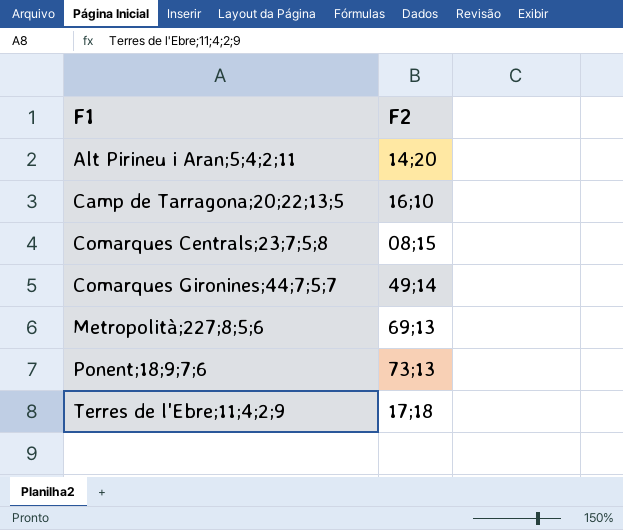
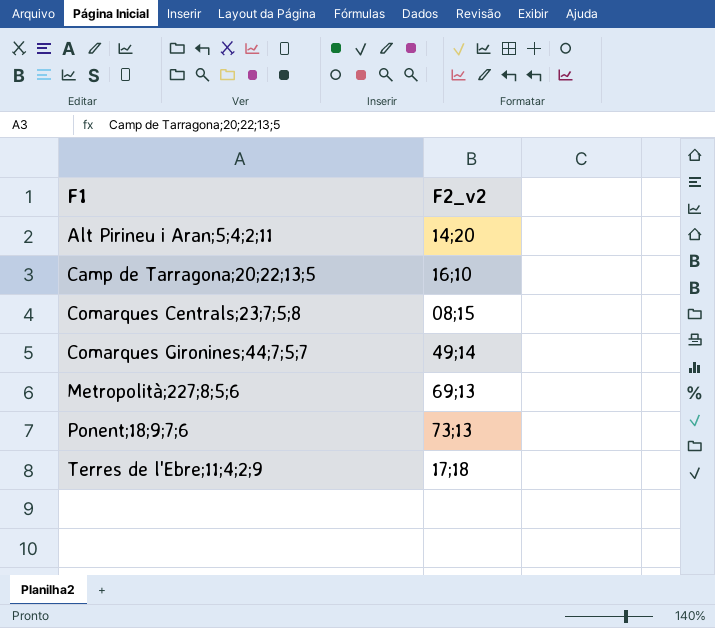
column name: F2 -> F2_v2

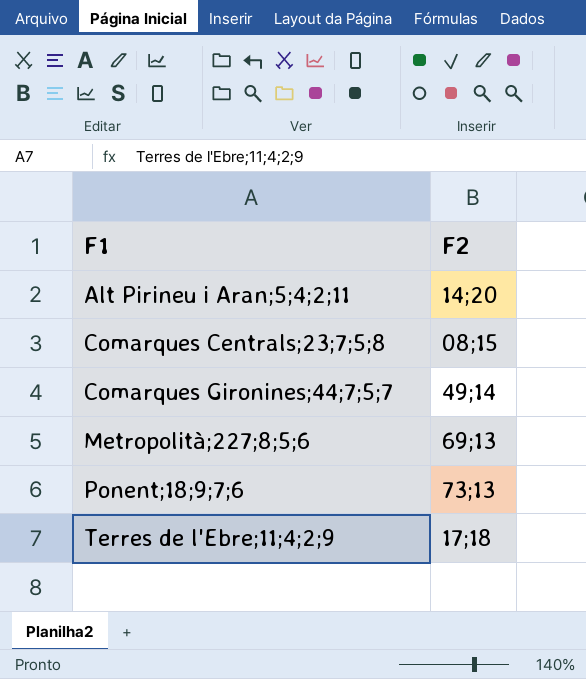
column name: F2_v2 -> F2
row Camp de Tarragona;20;22;13;5: 16;10 -> none

